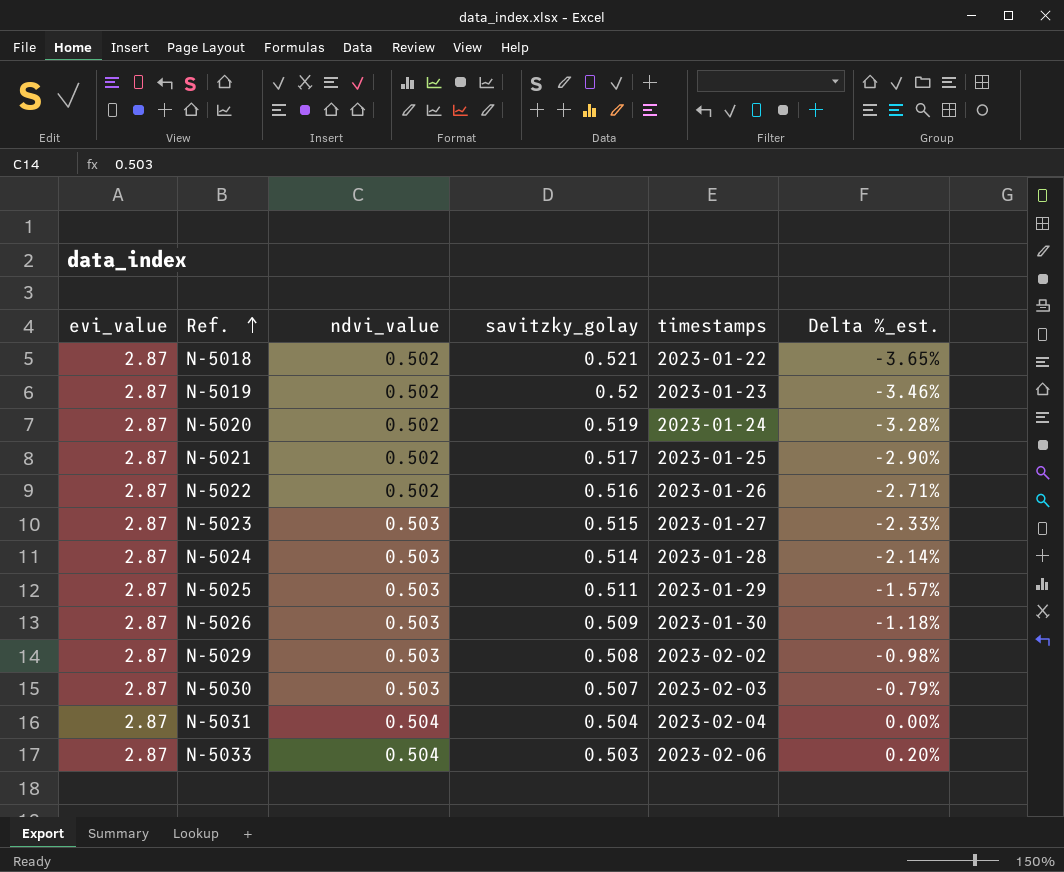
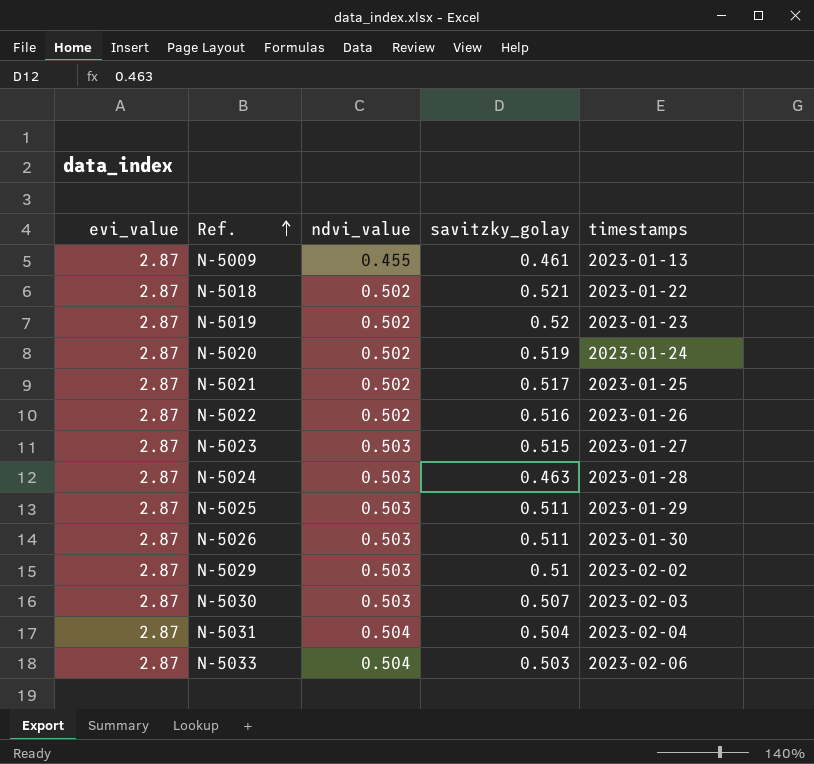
column Delta %_est. | formula: ([ndvi_value] - [savitzky_golay]) / [savitzky_golay] -> none
row N-5009: none -> 2.87 | 0.455 | 0.461 | 2023-01-13
N-5024 | savitzky_golay: 0.514 -> 0.463
N-5026 | savitzky_golay: 0.509 -> 0.511
N-5029 | savitzky_golay: 0.508 -> 0.51

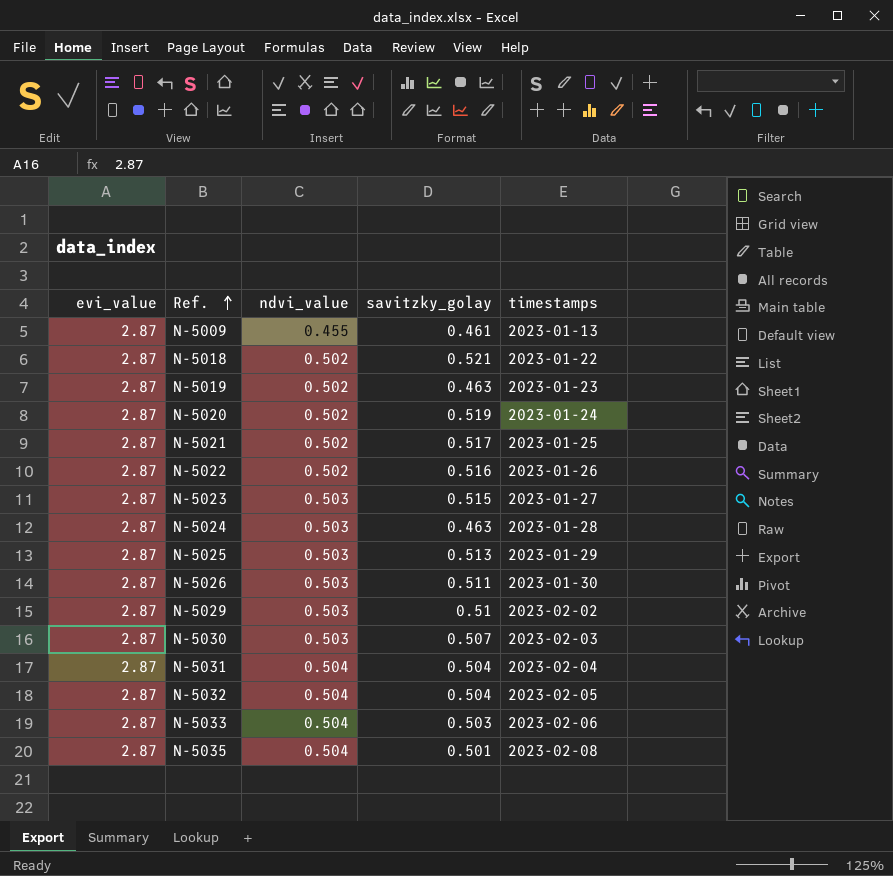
N-5019 | savitzky_golay: 0.52 -> 0.463
N-5025 | savitzky_golay: 0.511 -> 0.513
row N-5032: none -> 2.87 | 0.504 | 0.504 | 2023-02-05
row N-5035: none -> 2.87 | 0.504 | 0.501 | 2023-02-08

